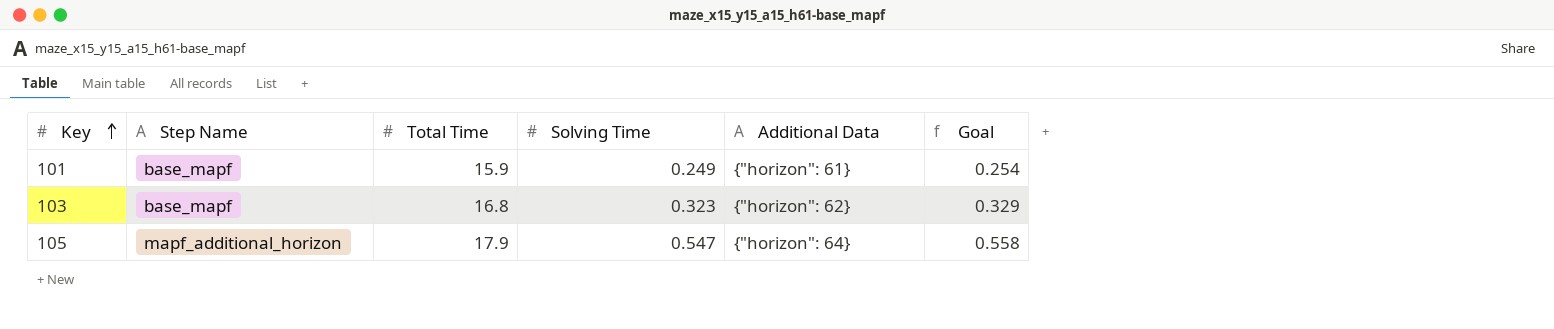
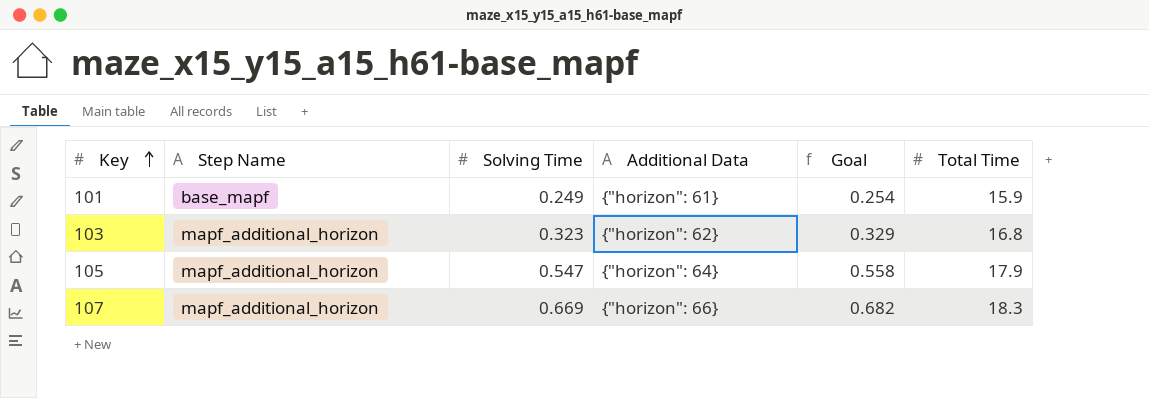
column Total Time | position: 3 -> 6
103 | Step Name: base_mapf -> mapf_additional_horizon
row 107: none -> mapf_additional_horizon | 0.669 | {"horizon": 66} | 0.682 | 18.3

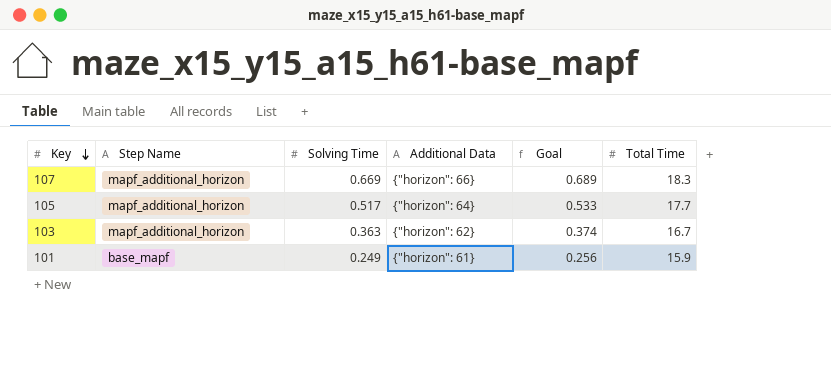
row order: Key ascending -> Key descending
column Goal | formula: [Solving Time] * 1.02 -> [Solving Time] * 1.03
105 | Solving Time: 0.547 -> 0.517
105 | Total Time: 17.9 -> 17.7
103 | Solving Time: 0.323 -> 0.363
103 | Total Time: 16.8 -> 16.7

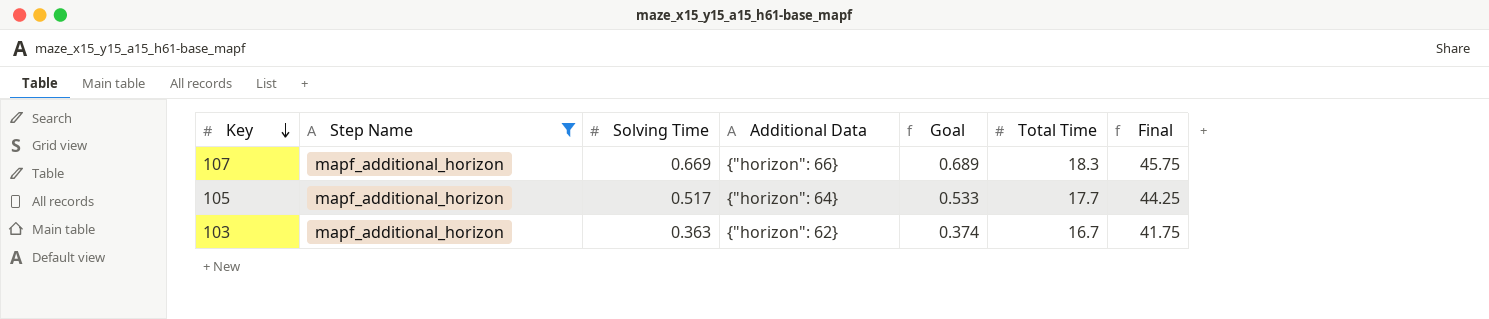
filter: none -> Step Name = mapf_additional_horizon
column Final | formula: none -> [Total Time] * 2.5

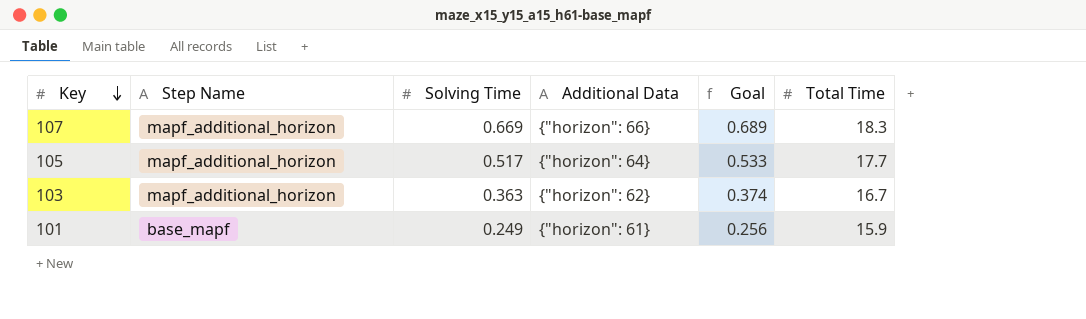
filter: Step Name = mapf_additional_horizon -> none
column Final | formula: [Total Time] * 2.5 -> none

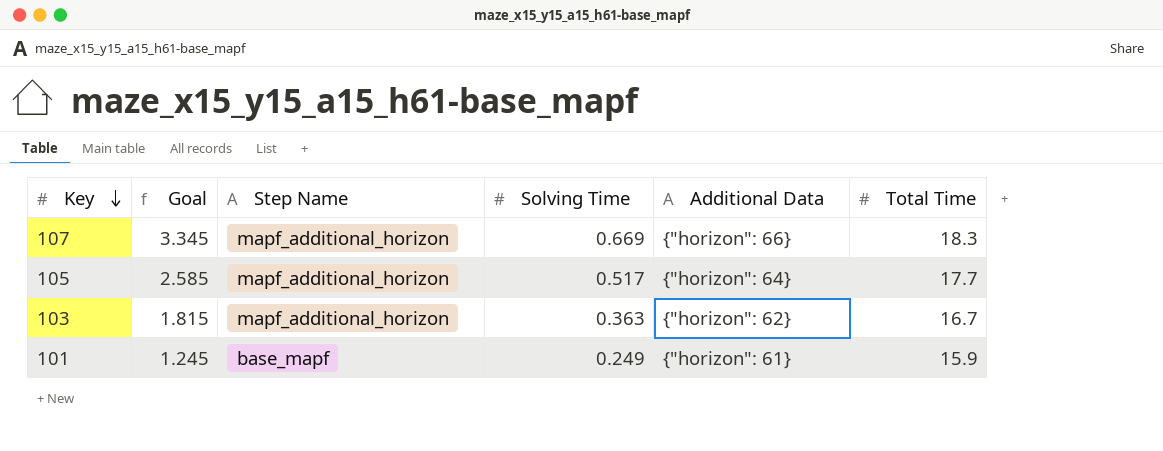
column Goal | formula: [Solving Time] * 1.03 -> [Solving Time] * 5
column Goal | position: 5 -> 2

